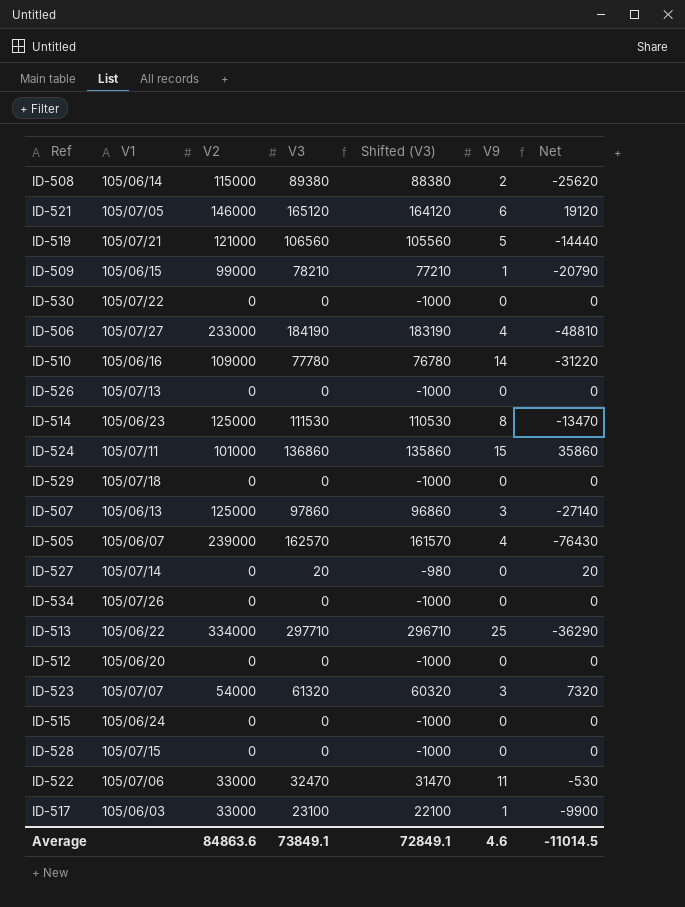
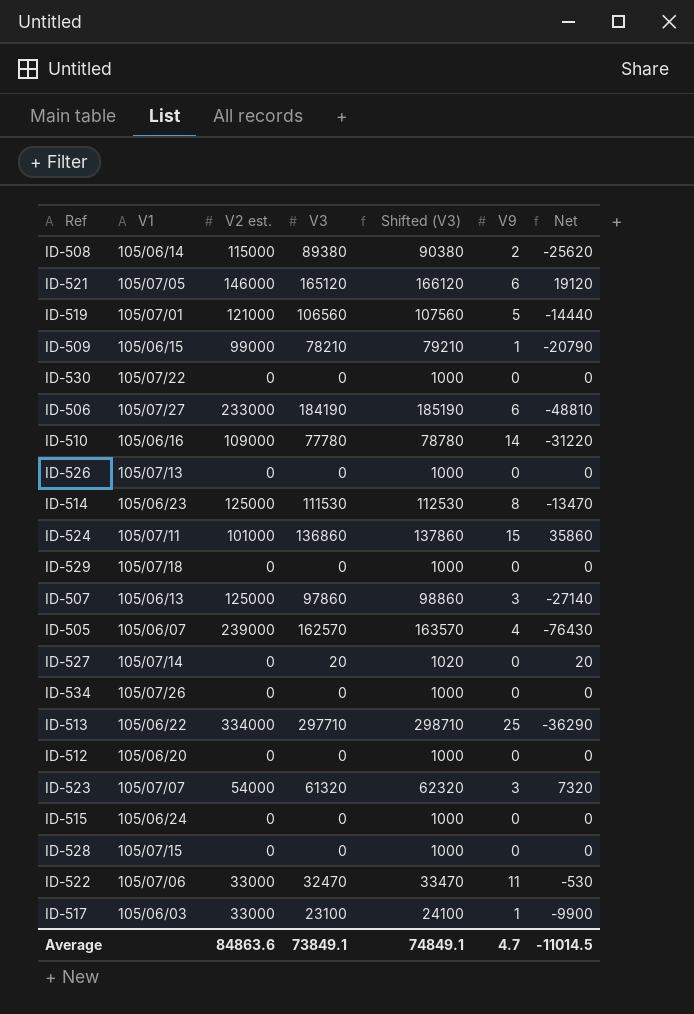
column name: V2 -> V2 est.
column Shifted (V3) | formula: [V3] - 1000 -> [V3] + 1000
ID-519 | V1: 105/07/21 -> 105/07/01
ID-506 | V9: 4 -> 6
Average | Shifted (V3): 72849.1 -> 74849.1
Average | V9: 4.6 -> 4.7

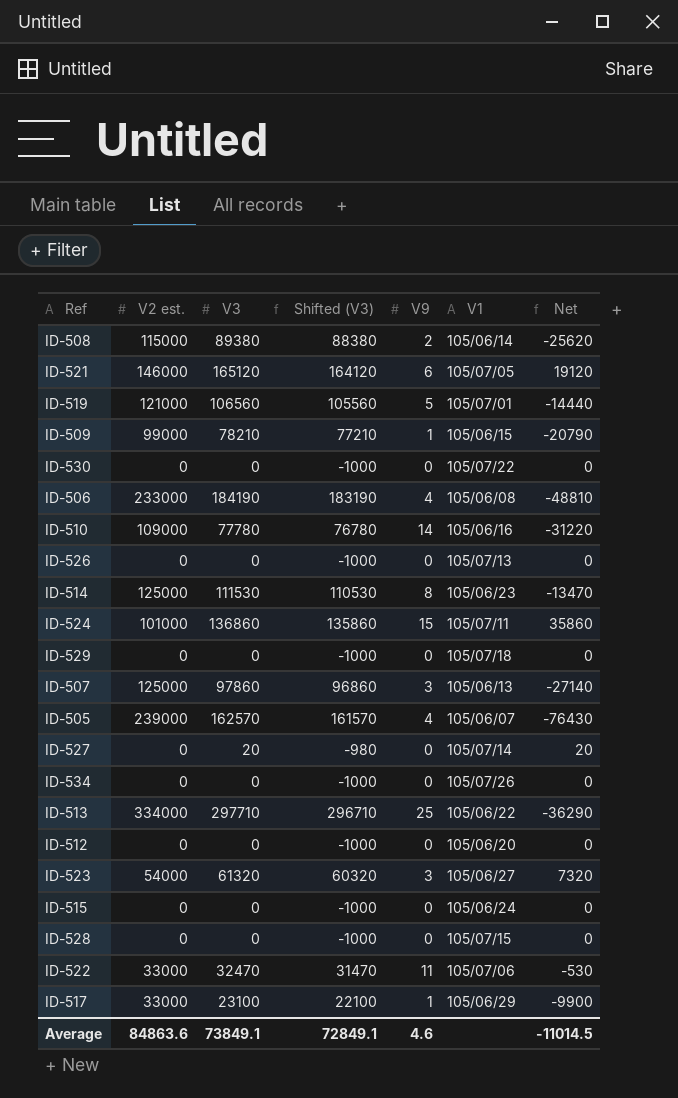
column Shifted (V3) | formula: [V3] + 1000 -> [V3] - 1000
column V1 | position: 2 -> 6
ID-506 | V9: 6 -> 4
ID-506 | V1: 105/07/27 -> 105/06/08
ID-523 | V1: 105/07/07 -> 105/06/27
ID-517 | V1: 105/06/03 -> 105/06/29
Average | Shifted (V3): 74849.1 -> 72849.1
Average | V9: 4.7 -> 4.6

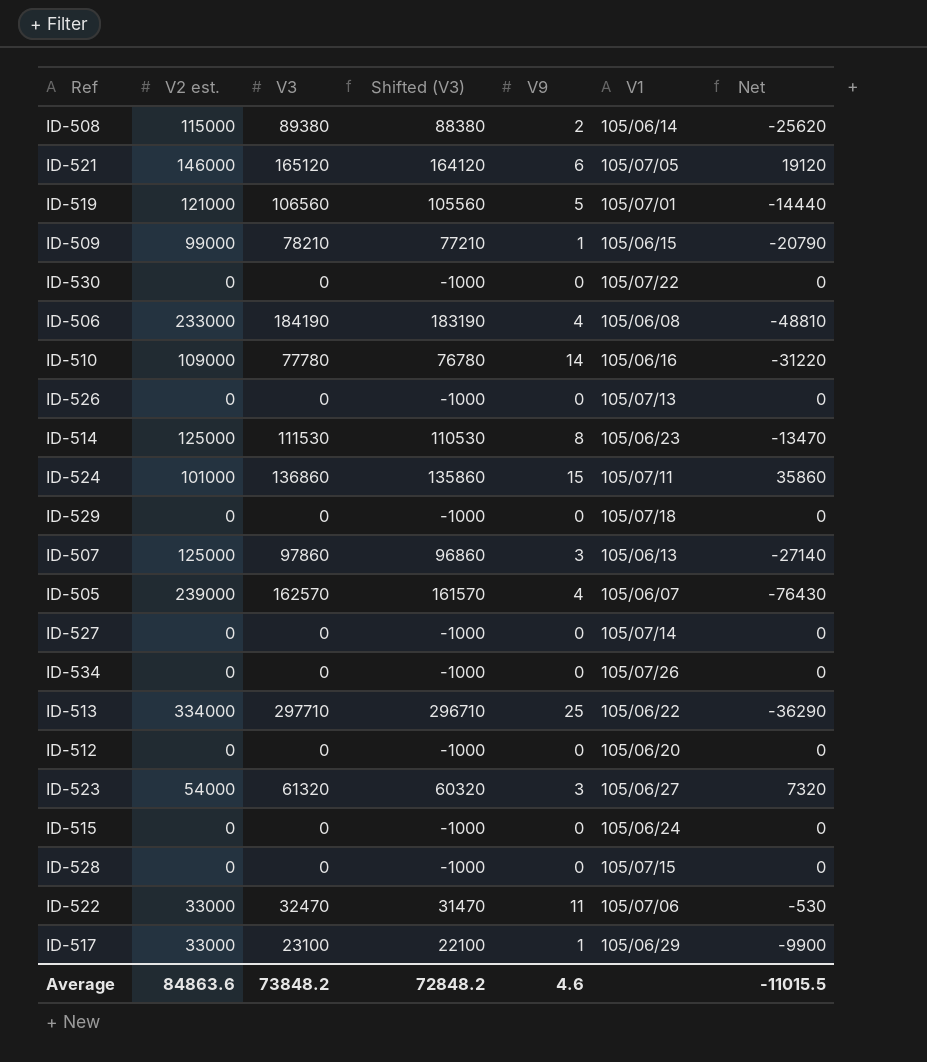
ID-527 | V3: 20 -> 0
ID-527 | Shifted (V3): -980 -> -1000
ID-527 | Net: 20 -> 0
Average | V3: 73849.1 -> 73848.2
Average | Shifted (V3): 72849.1 -> 72848.2
Average | Net: -11014.5 -> -11015.5

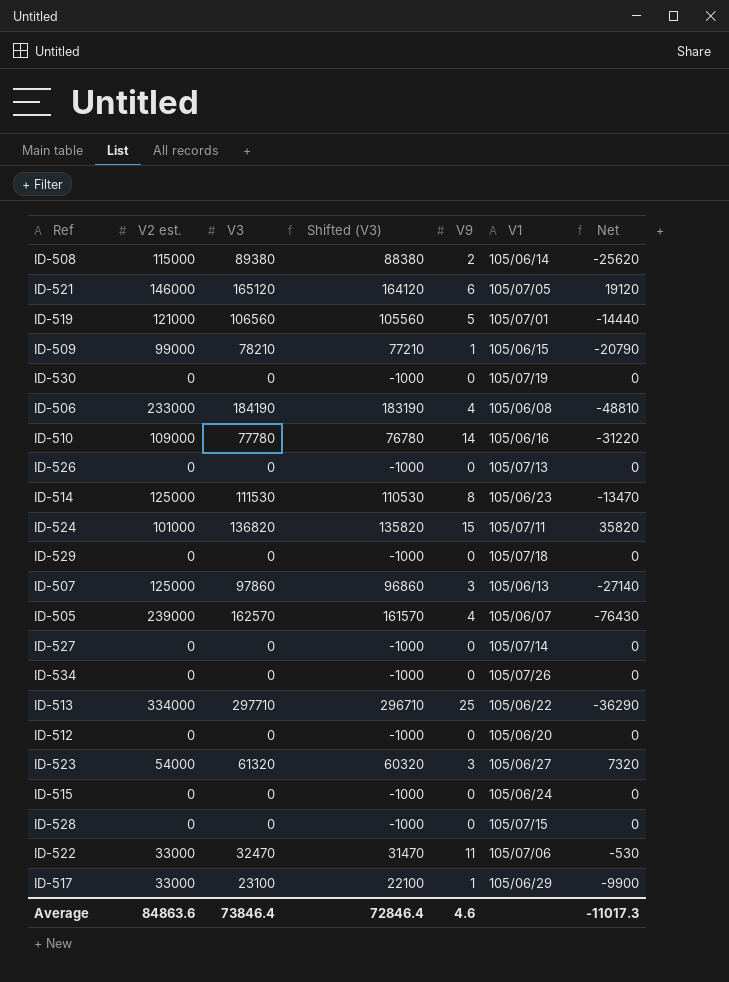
ID-530 | V1: 105/07/22 -> 105/07/19
ID-524 | V3: 136860 -> 136820
ID-524 | Shifted (V3): 135860 -> 135820
ID-524 | Net: 35860 -> 35820
Average | V3: 73848.2 -> 73846.4
Average | Shifted (V3): 72848.2 -> 72846.4
Average | Net: -11015.5 -> -11017.3

